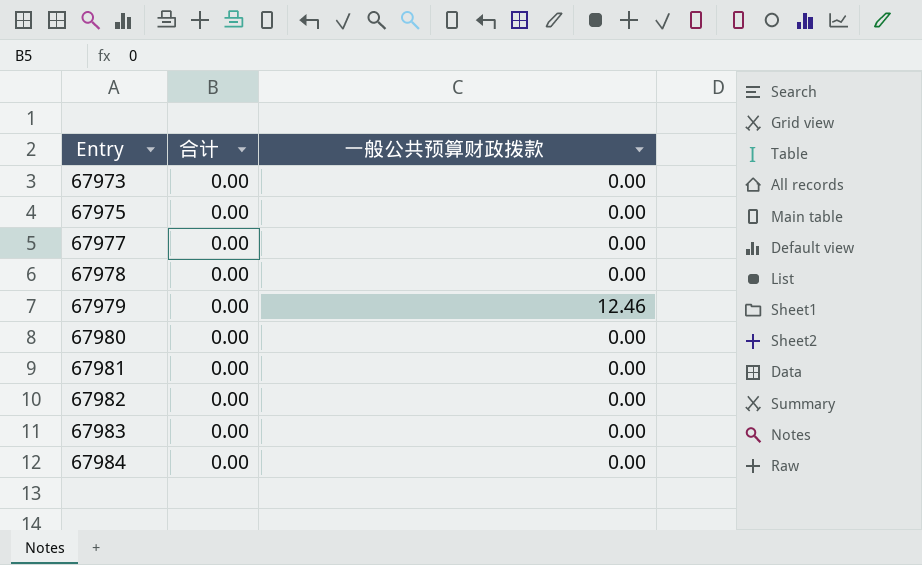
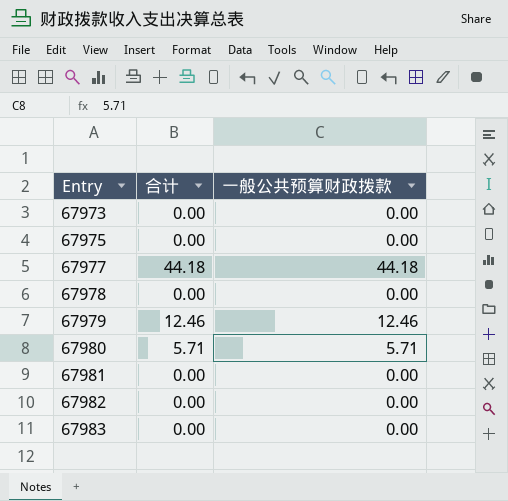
row 67984: 0.00 | 0.00 -> none
67977 | 合计: 0.00 -> 44.18
67977 | 一般公共预算财政拨款: 0.00 -> 44.18
67979 | 合计: 0.00 -> 12.46
67980 | 合计: 0.00 -> 5.71
67980 | 一般公共预算财政拨款: 0.00 -> 5.71

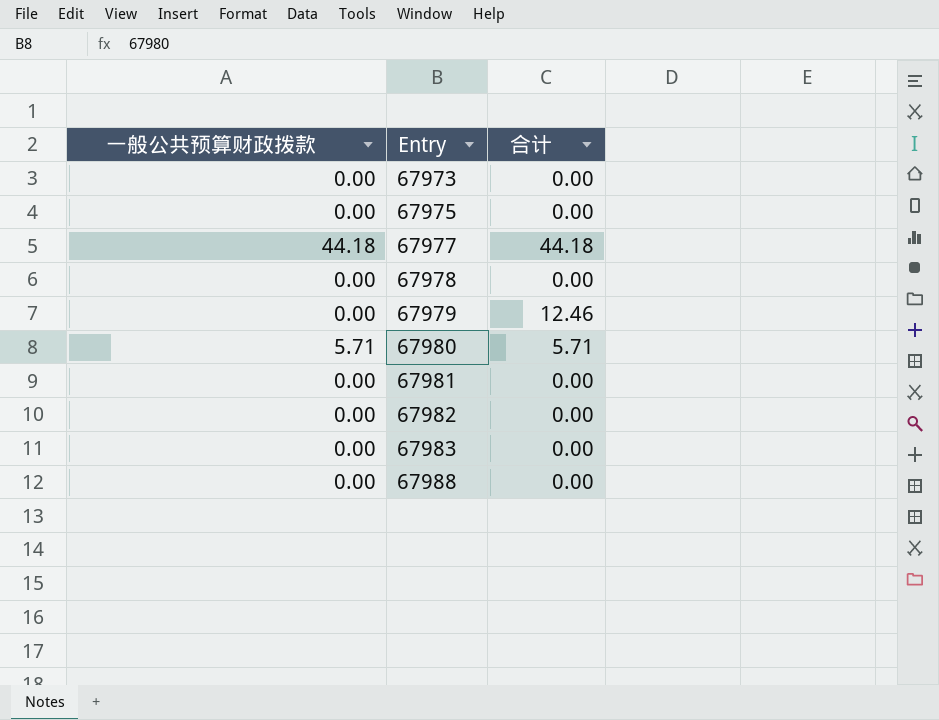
column 一般公共预算财政拨款 | position: 3 -> 1
67979 | 一般公共预算财政拨款: 12.46 -> 0.00
row 67988: none -> 0.00 | 0.00

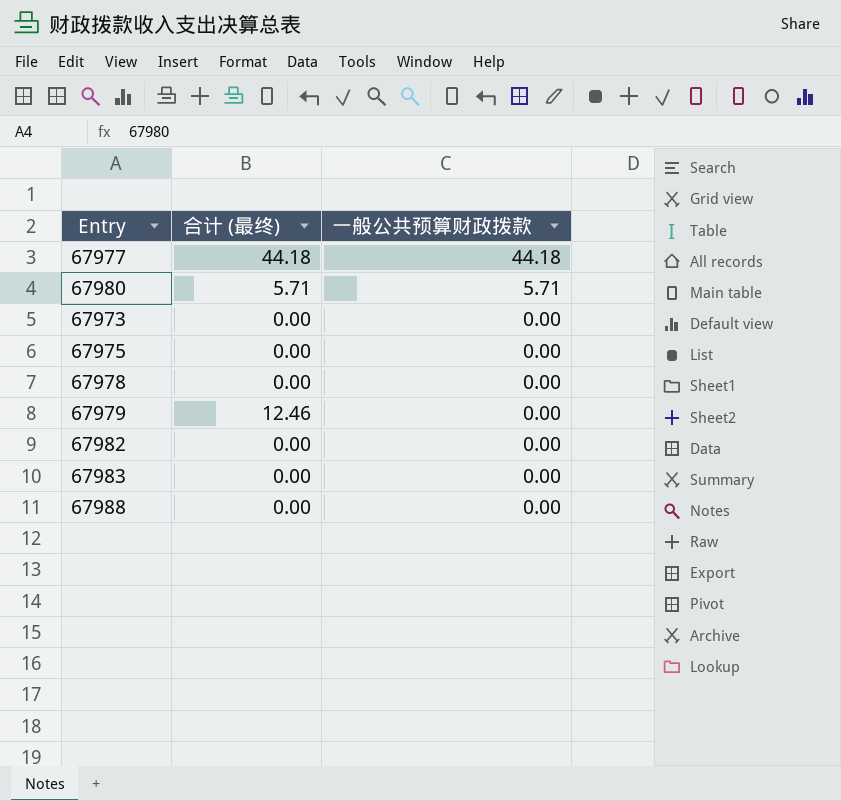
row order: Entry ascending -> 一般公共预算财政拨款 descending
column name: 合计 -> 合计 (最终)
column 一般公共预算财政拨款 | position: 1 -> 3
row 67981: 0.00 | 0.00 -> none

